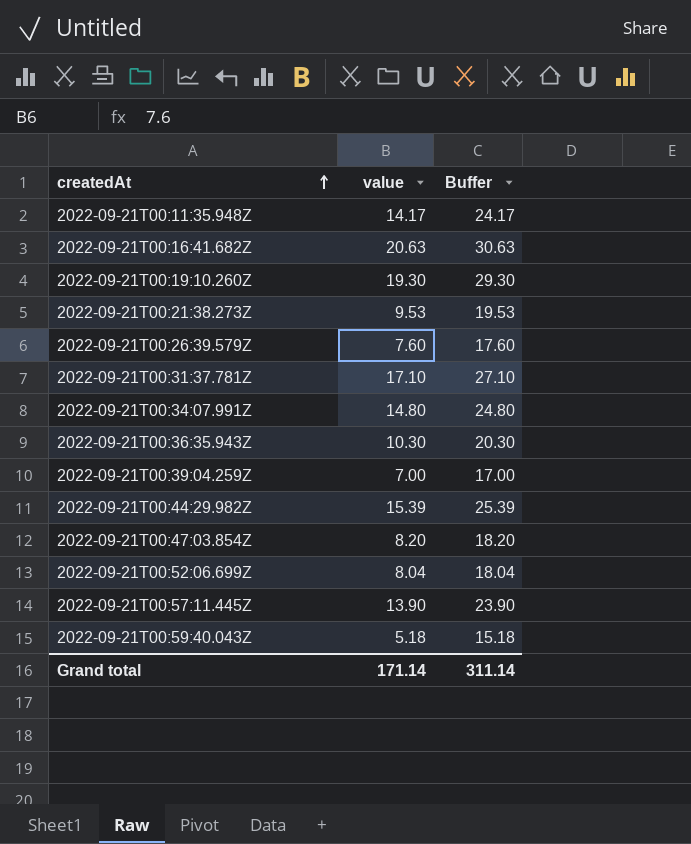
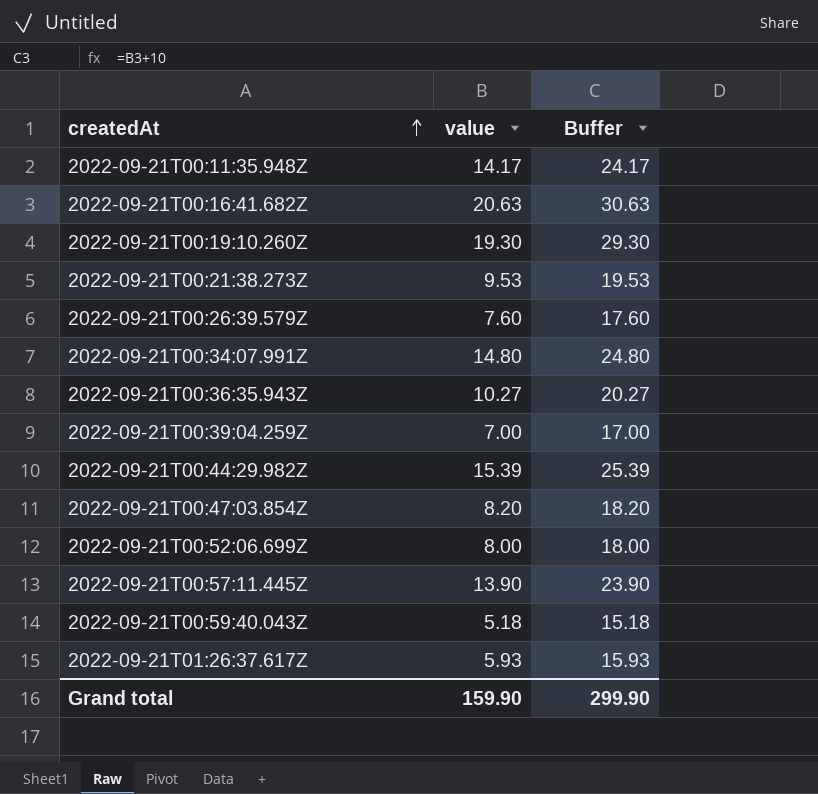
row 2022-09-21T00:31:37.781Z: 17.10 | 27.10 -> none
2022-09-21T00:36:35.943Z | value: 10.30 -> 10.27
2022-09-21T00:36:35.943Z | Buffer: 20.30 -> 20.27
2022-09-21T00:52:06.699Z | value: 8.04 -> 8.00
2022-09-21T00:52:06.699Z | Buffer: 18.04 -> 18.00
row 2022-09-21T01:26:37.617Z: none -> 5.93 | 15.93
Grand total | value: 171.14 -> 159.90
Grand total | Buffer: 311.14 -> 299.90

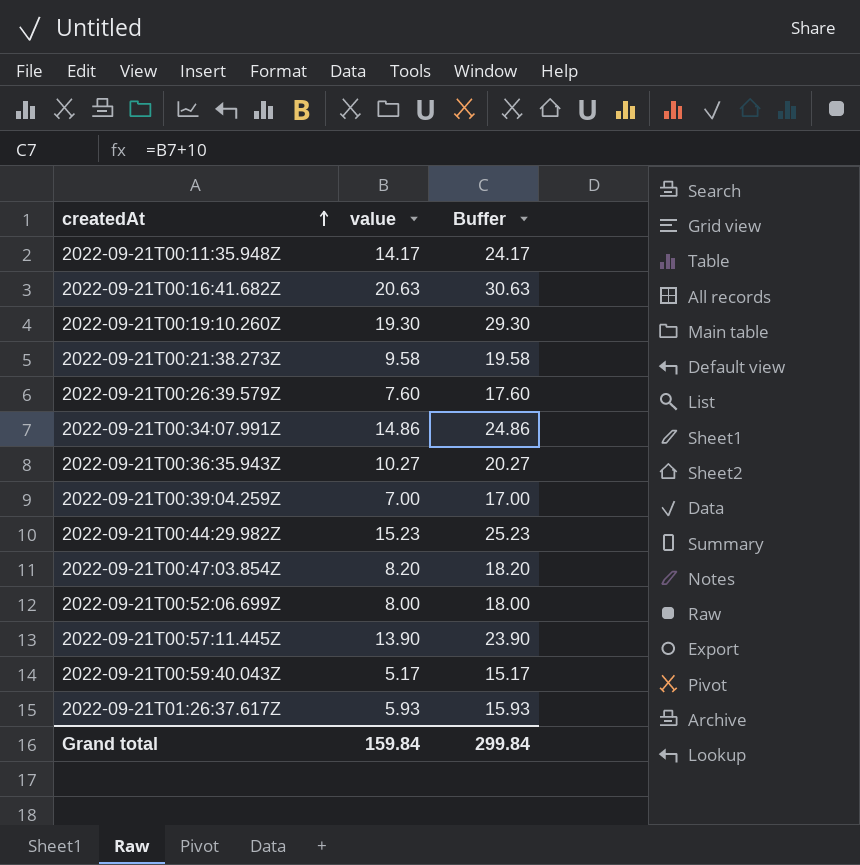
2022-09-21T00:21:38.273Z | value: 9.53 -> 9.58
2022-09-21T00:21:38.273Z | Buffer: 19.53 -> 19.58
2022-09-21T00:34:07.991Z | value: 14.80 -> 14.86
2022-09-21T00:34:07.991Z | Buffer: 24.80 -> 24.86
2022-09-21T00:44:29.982Z | value: 15.39 -> 15.23
2022-09-21T00:44:29.982Z | Buffer: 25.39 -> 25.23
2022-09-21T00:59:40.043Z | value: 5.18 -> 5.17
2022-09-21T00:59:40.043Z | Buffer: 15.18 -> 15.17
Grand total | value: 159.90 -> 159.84
Grand total | Buffer: 299.90 -> 299.84

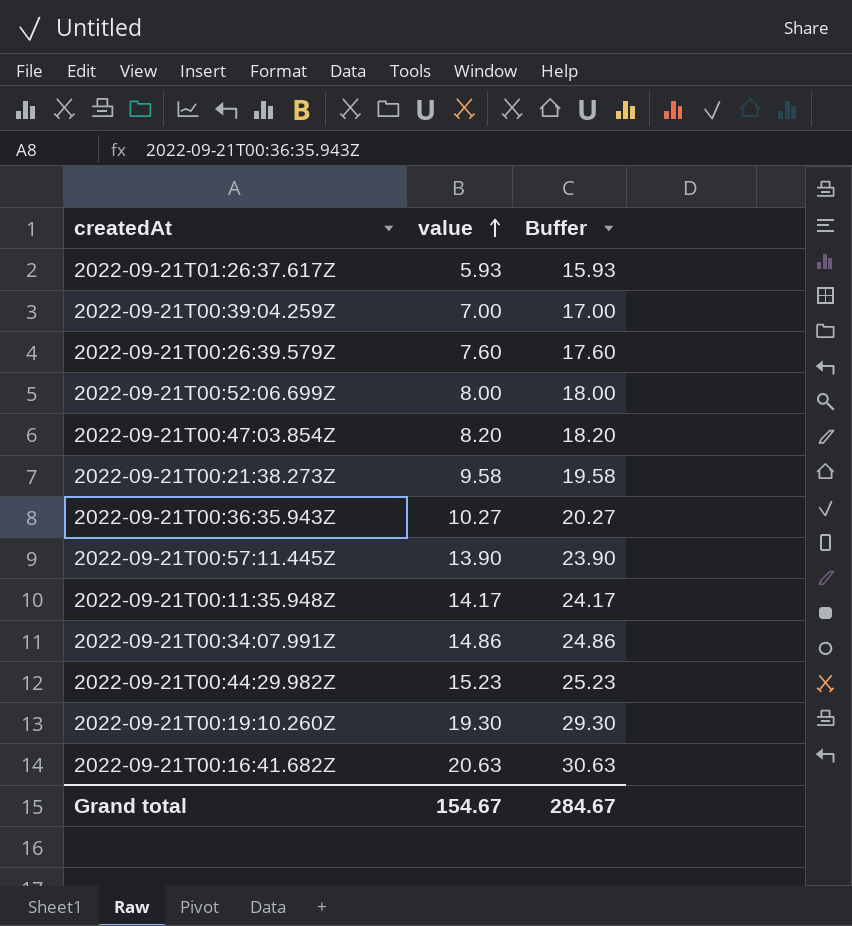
row order: createdAt ascending -> value ascending
row 2022-09-21T00:59:40.043Z: 5.17 | 15.17 -> none
Grand total | value: 159.84 -> 154.67
Grand total | Buffer: 299.84 -> 284.67

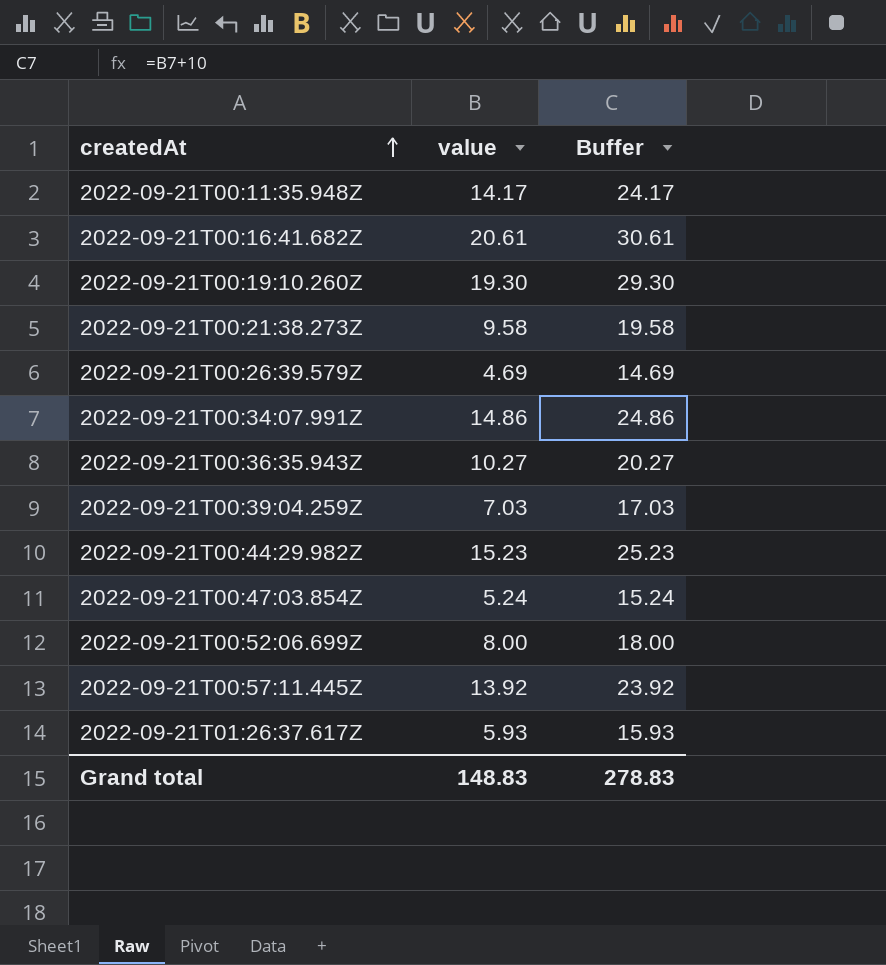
row order: value ascending -> createdAt ascending
2022-09-21T00:16:41.682Z | value: 20.63 -> 20.61
2022-09-21T00:16:41.682Z | Buffer: 30.63 -> 30.61
2022-09-21T00:26:39.579Z | value: 7.60 -> 4.69
2022-09-21T00:26:39.579Z | Buffer: 17.60 -> 14.69
2022-09-21T00:39:04.259Z | value: 7.00 -> 7.03
2022-09-21T00:39:04.259Z | Buffer: 17.00 -> 17.03
2022-09-21T00:47:03.854Z | value: 8.20 -> 5.24
2022-09-21T00:47:03.854Z | Buffer: 18.20 -> 15.24
2022-09-21T00:57:11.445Z | value: 13.90 -> 13.92
2022-09-21T00:57:11.445Z | Buffer: 23.90 -> 23.92
Grand total | value: 154.67 -> 148.83
Grand total | Buffer: 284.67 -> 278.83

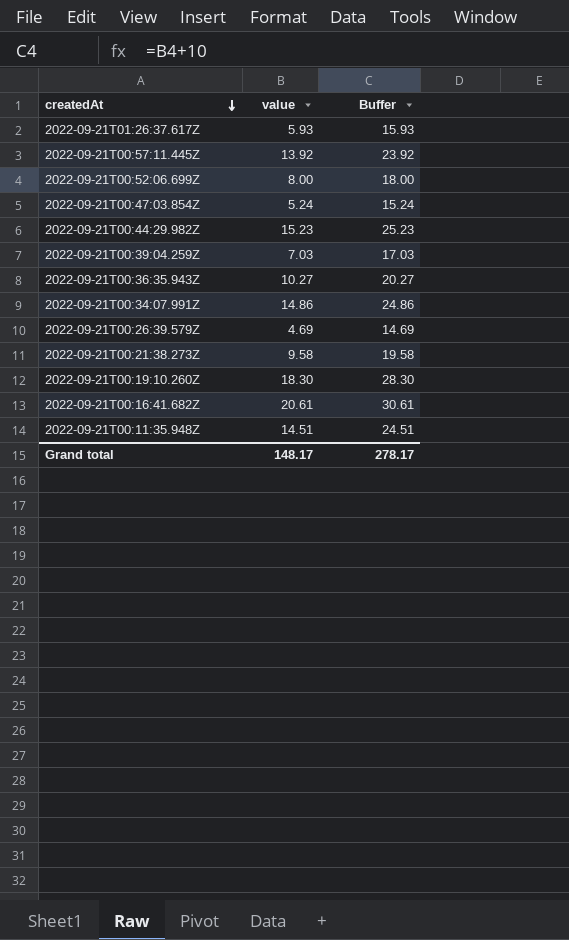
row order: createdAt ascending -> createdAt descending
2022-09-21T00:19:10.260Z | value: 19.30 -> 18.30
2022-09-21T00:19:10.260Z | Buffer: 29.30 -> 28.30
2022-09-21T00:11:35.948Z | value: 14.17 -> 14.51
2022-09-21T00:11:35.948Z | Buffer: 24.17 -> 24.51
Grand total | value: 148.83 -> 148.17
Grand total | Buffer: 278.83 -> 278.17

